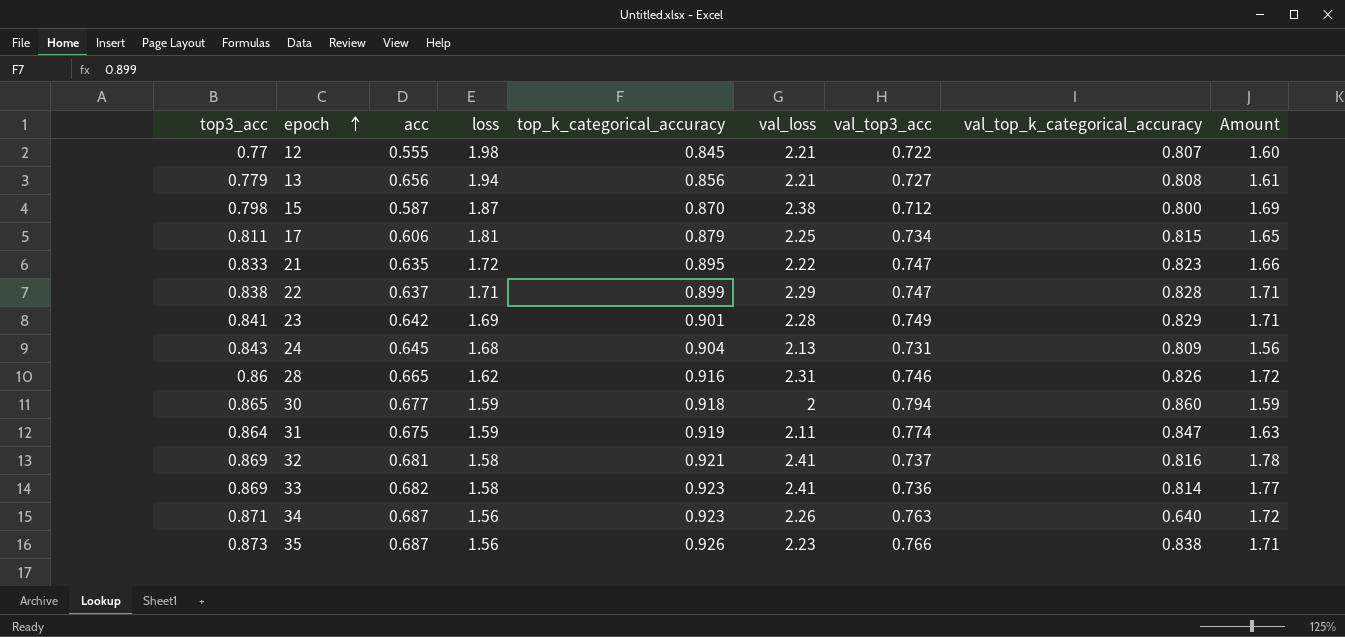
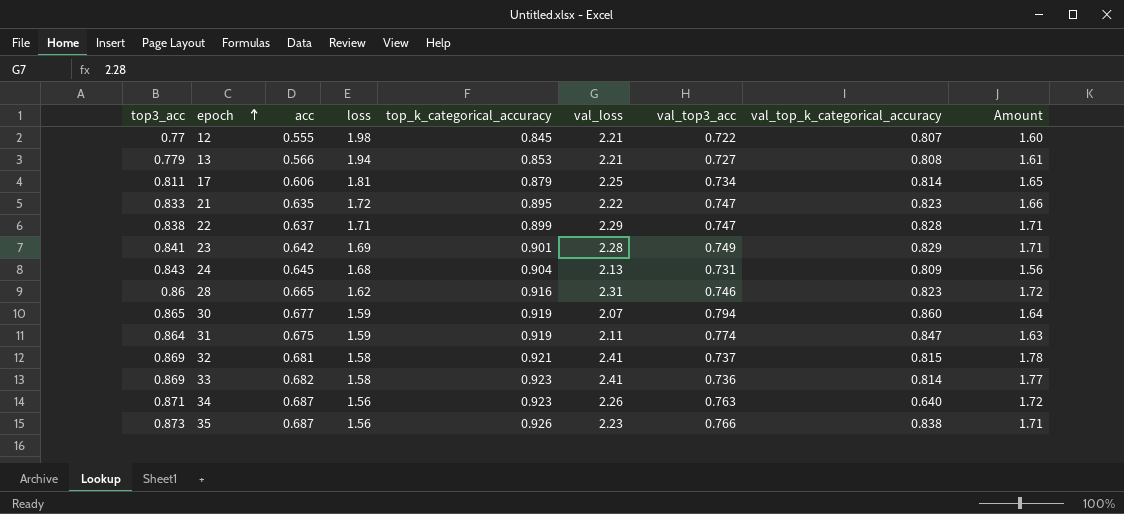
row 15: 0.798 | 0.587 | 1.87 | 0.870 | 2.38 | 0.712 | 0.800 | 1.69 -> none
13 | acc: 0.656 -> 0.566
13 | top_k_categorical_accuracy: 0.856 -> 0.853
17 | val_top_k_categorical_accuracy: 0.815 -> 0.814
28 | val_top_k_categorical_accuracy: 0.826 -> 0.823
30 | top_k_categorical_accuracy: 0.918 -> 0.919
30 | val_loss: 2 -> 2.07
30 | Amount: 1.59 -> 1.64
32 | val_top_k_categorical_accuracy: 0.816 -> 0.815

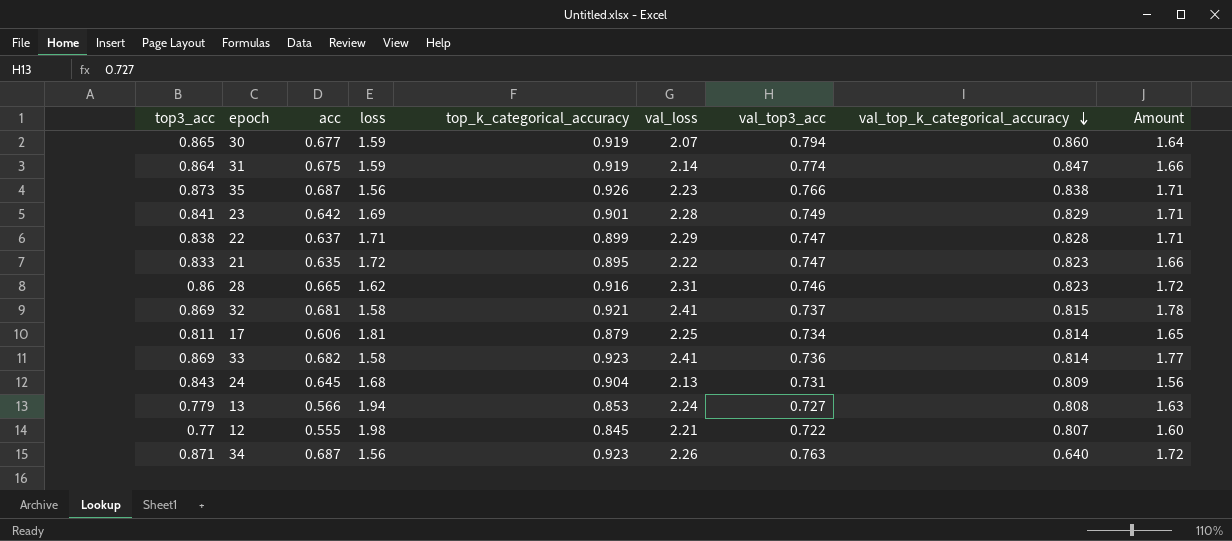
row order: epoch ascending -> val_top_k_categorical_accuracy descending
31 | val_loss: 2.11 -> 2.14
31 | Amount: 1.63 -> 1.66
13 | val_loss: 2.21 -> 2.24
13 | Amount: 1.61 -> 1.63

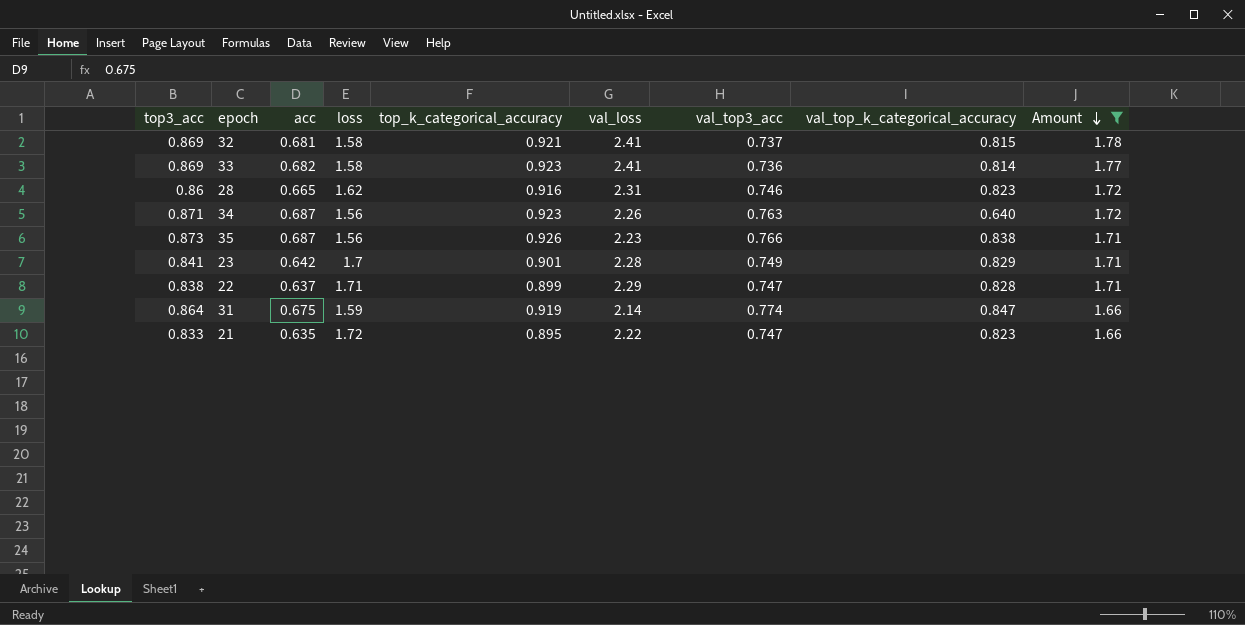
filter: none -> Amount >= 1.66
row order: val_top_k_categorical_accuracy descending -> Amount descending
23 | loss: 1.69 -> 1.7

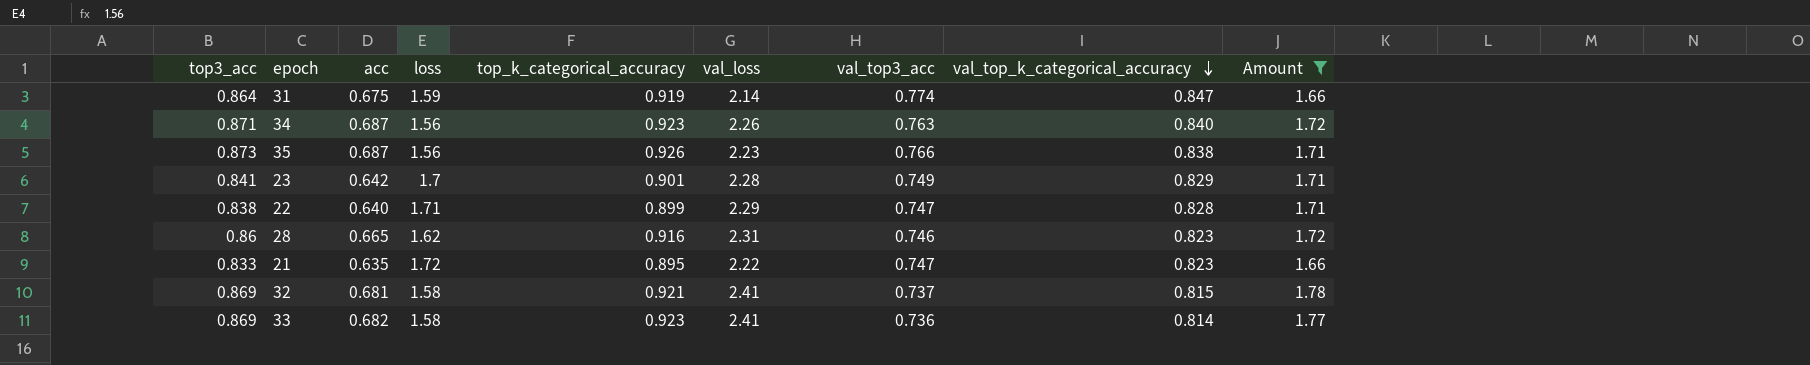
row order: Amount descending -> val_top_k_categorical_accuracy descending
34 | val_top_k_categorical_accuracy: 0.640 -> 0.840
22 | acc: 0.637 -> 0.640

